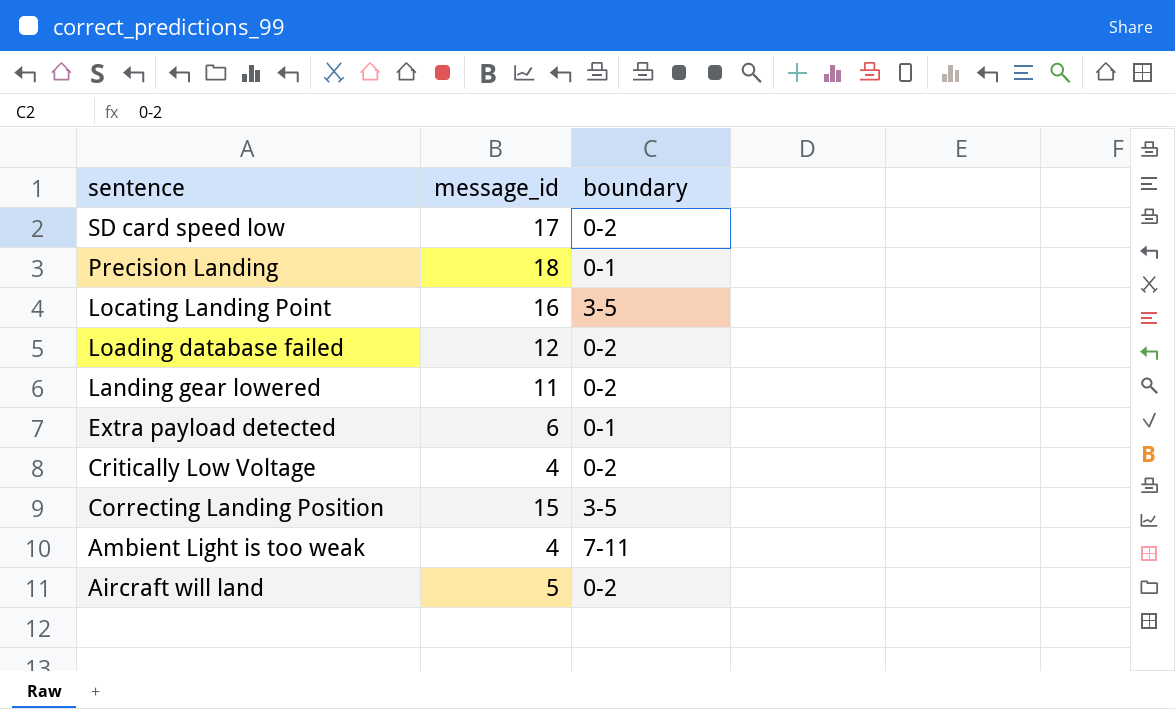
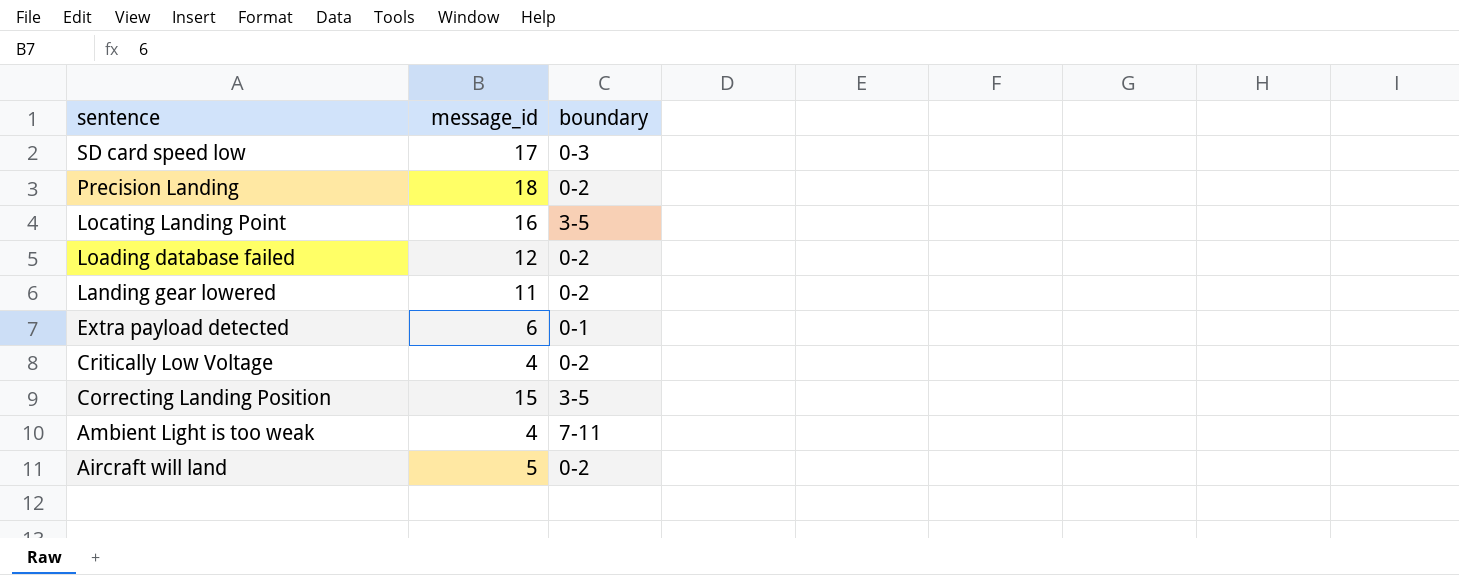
SD card speed low | boundary: 0-2 -> 0-3
Precision Landing | boundary: 0-1 -> 0-2

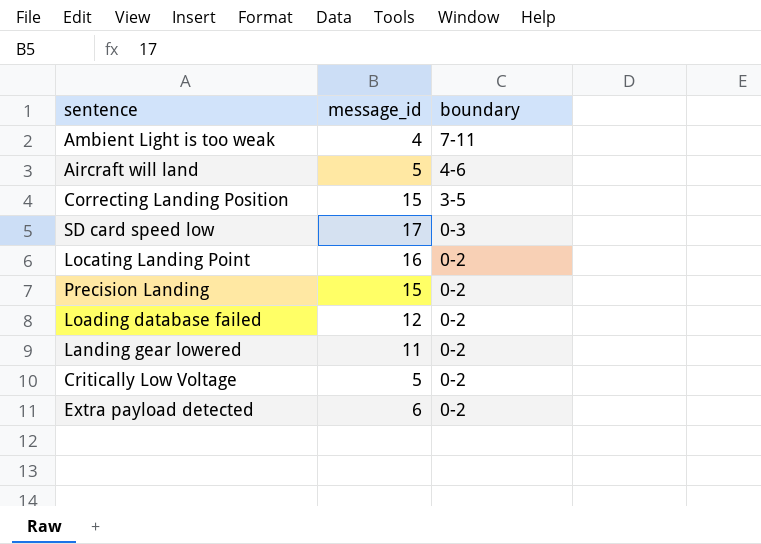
row order: sentence descending -> boundary descending
Aircraft will land | boundary: 0-2 -> 4-6
Locating Landing Point | boundary: 3-5 -> 0-2
Precision Landing | message_id: 18 -> 15
Critically Low Voltage | message_id: 4 -> 5
Extra payload detected | boundary: 0-1 -> 0-2

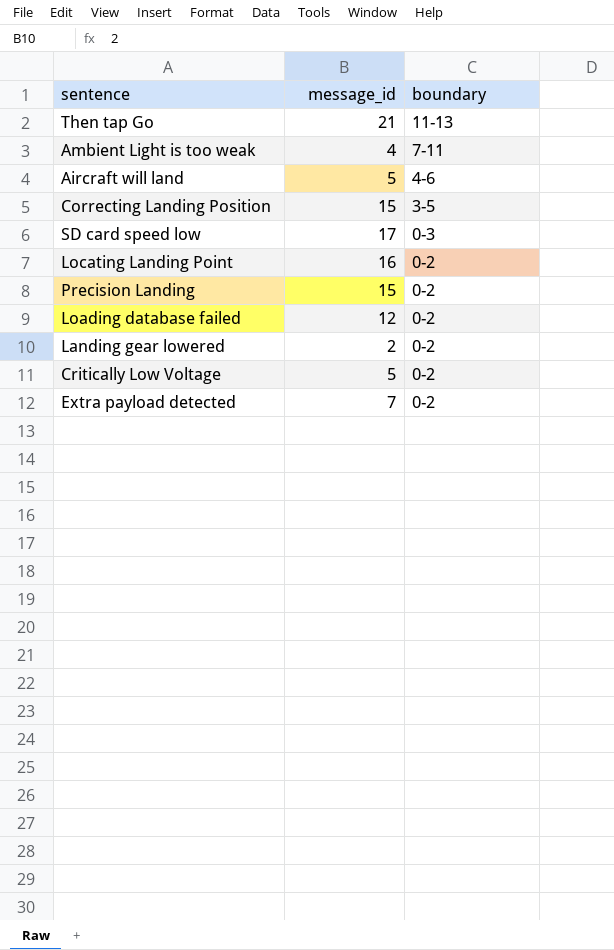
row Then tap Go: none -> 21 | 11-13
Landing gear lowered | message_id: 11 -> 2
Extra payload detected | message_id: 6 -> 7

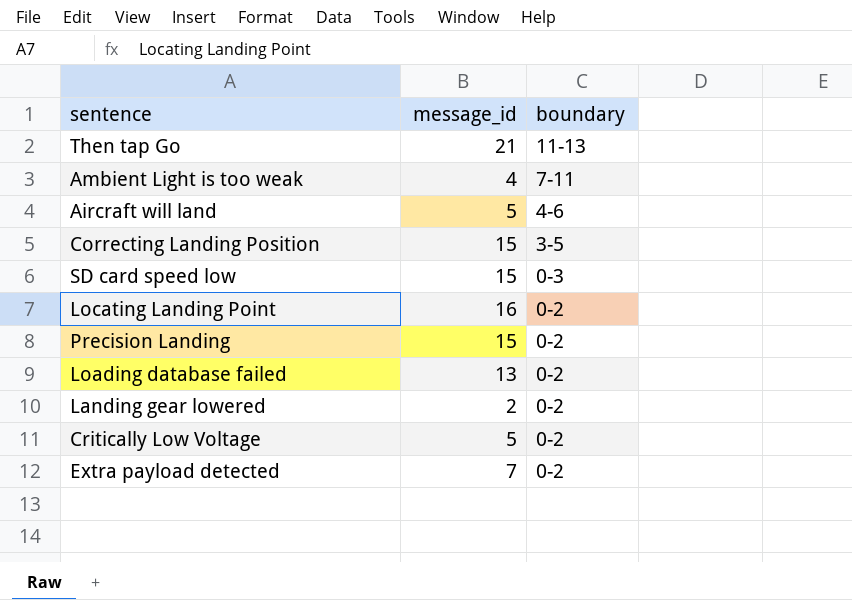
SD card speed low | message_id: 17 -> 15
Loading database failed | message_id: 12 -> 13

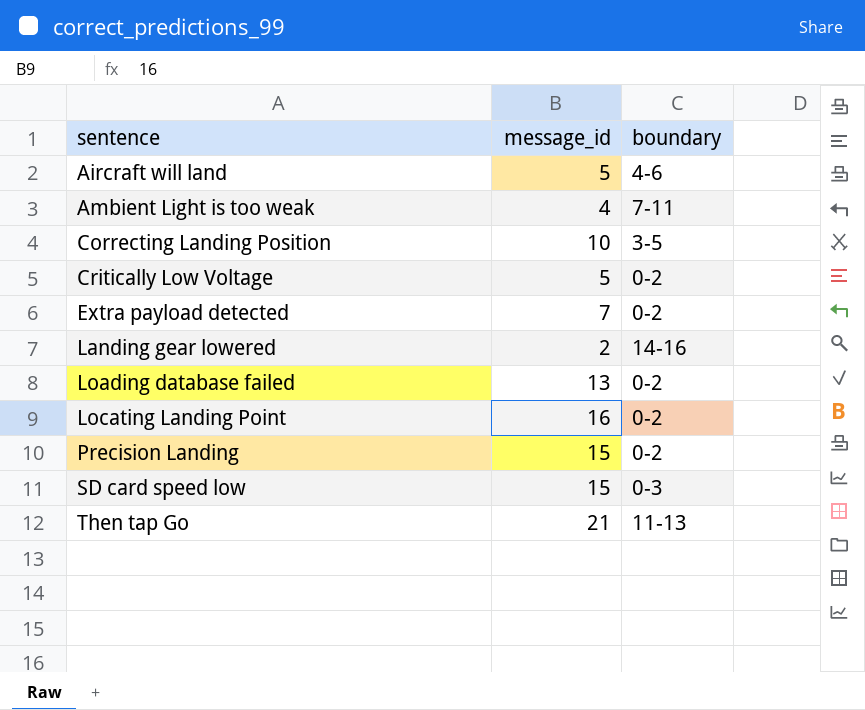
row order: boundary descending -> sentence ascending
Correcting Landing Position | message_id: 15 -> 10
Landing gear lowered | boundary: 0-2 -> 14-16

